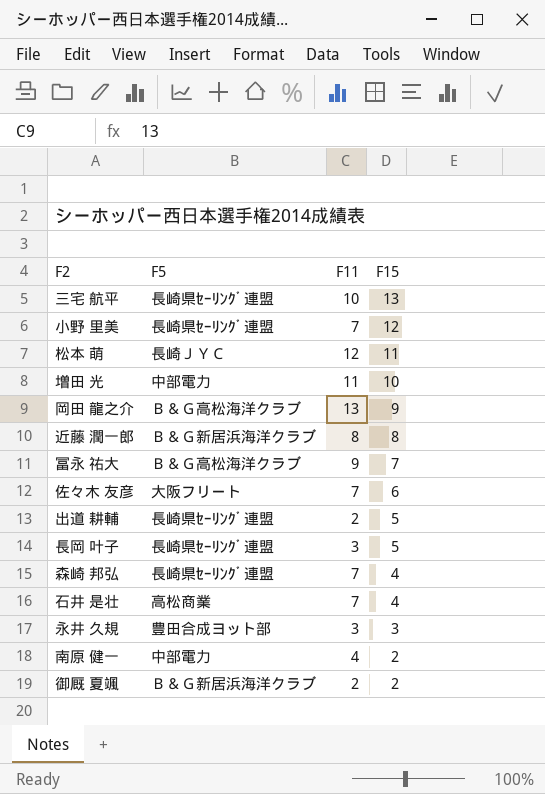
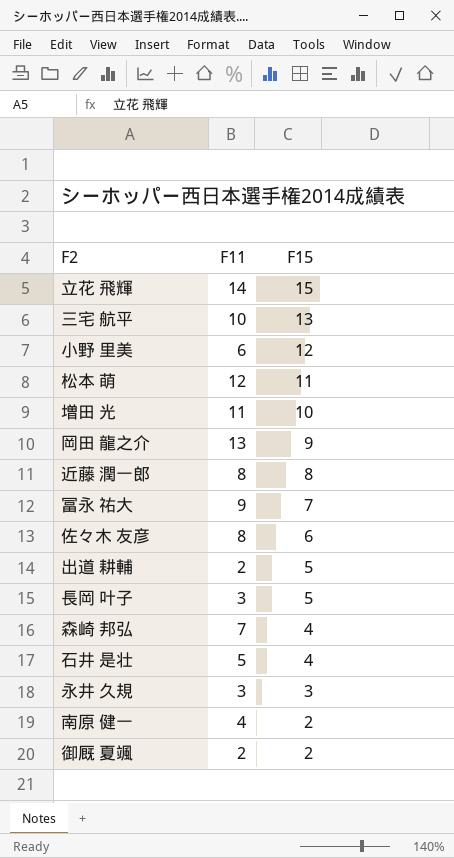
column F5 | position: 2 -> none
row 立花 飛輝: none -> 14 | 15
小野 里美 | F11: 7 -> 6
佐々木 友彦 | F11: 7 -> 8
石井 是壮 | F11: 7 -> 5

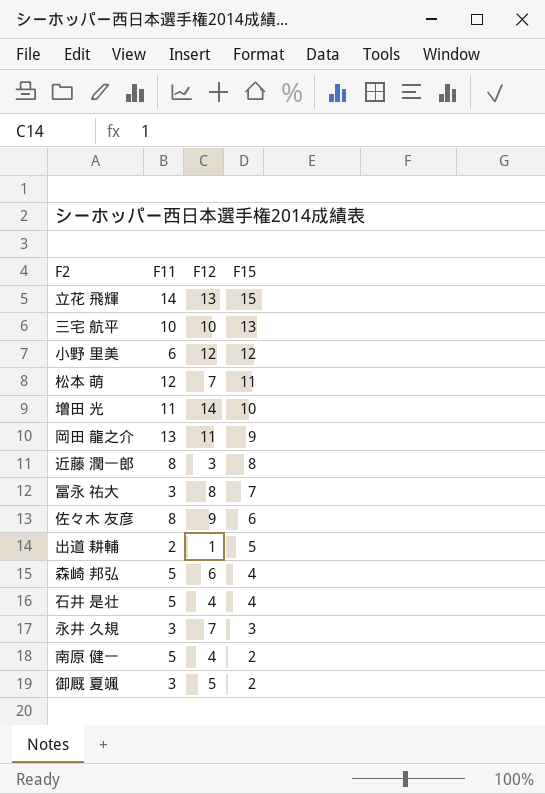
column F12 | position: none -> 3
row 長岡 叶子: 3 | 5 -> none
冨永 祐大 | F11: 9 -> 3
森崎 邦弘 | F11: 7 -> 5
南原 健一 | F11: 4 -> 5
御厩 夏颯 | F11: 2 -> 3

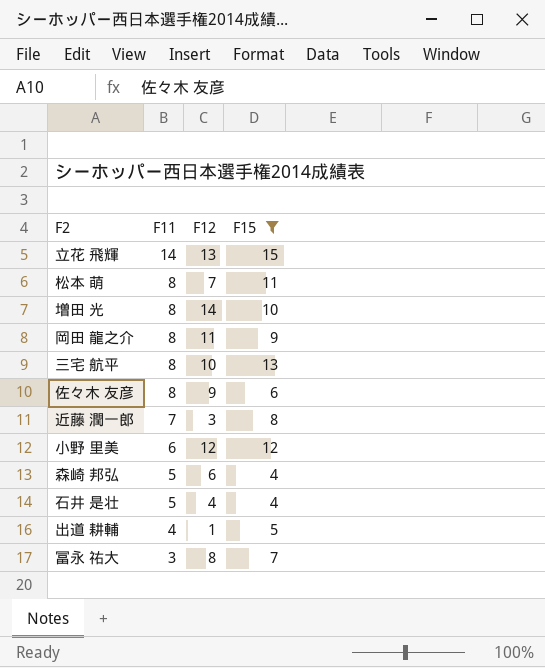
filter: none -> F15 >= 4
row order: F15 descending -> F11 descending
松本 萌 | F11: 12 -> 8
増田 光 | F11: 11 -> 8
岡田 龍之介 | F11: 13 -> 8
三宅 航平 | F11: 10 -> 8
近藤 潤一郎 | F11: 8 -> 7
出道 耕輔 | F11: 2 -> 4

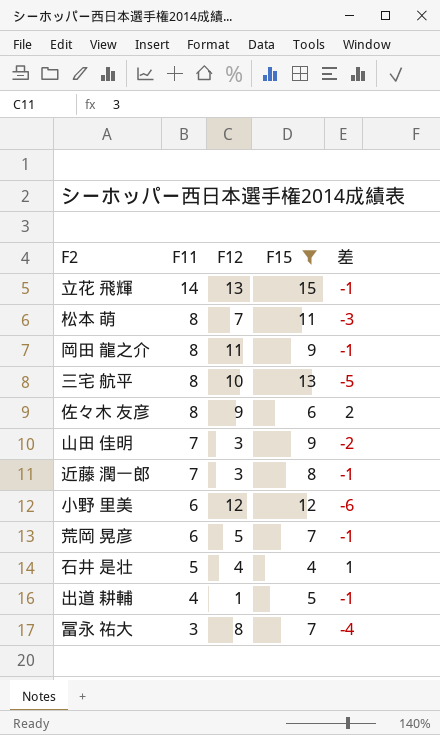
column 差 | formula: none -> [F11] - [F15]
row 増田 光: 8 | 14 | 10 -> none
row 森崎 邦弘: 5 | 6 | 4 -> none
row 山田 佳明: none -> 7 | 3 | 9 | -2
row 荒岡 晃彦: none -> 6 | 5 | 7 | -1

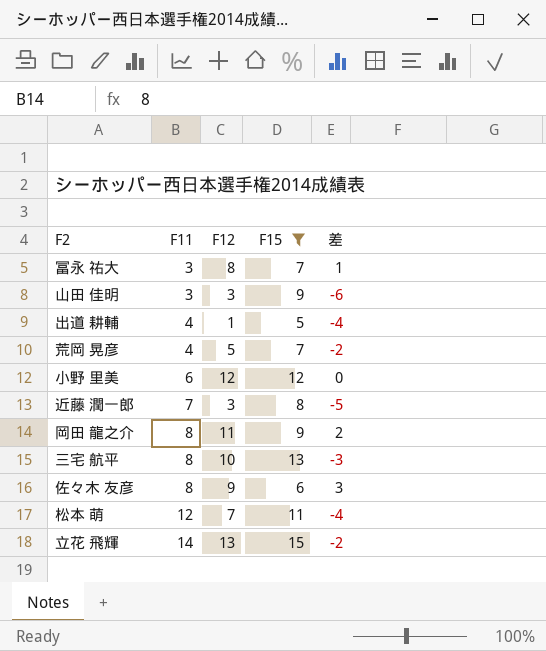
row order: F11 descending -> F11 ascending
column 差 | formula: [F11] - [F15] -> [F12] - [F15]
row 石井 是壮: 5 | 4 | 4 | 1 -> none
山田 佳明 | F11: 7 -> 3
荒岡 晃彦 | F11: 6 -> 4
松本 萌 | F11: 8 -> 12

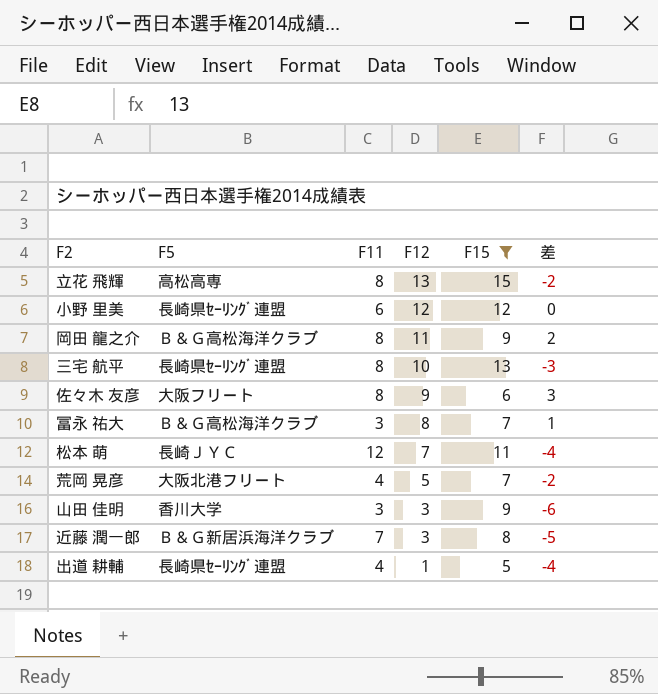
row order: F11 ascending -> F12 descending
column F5 | position: none -> 2
立花 飛輝 | F11: 14 -> 8

